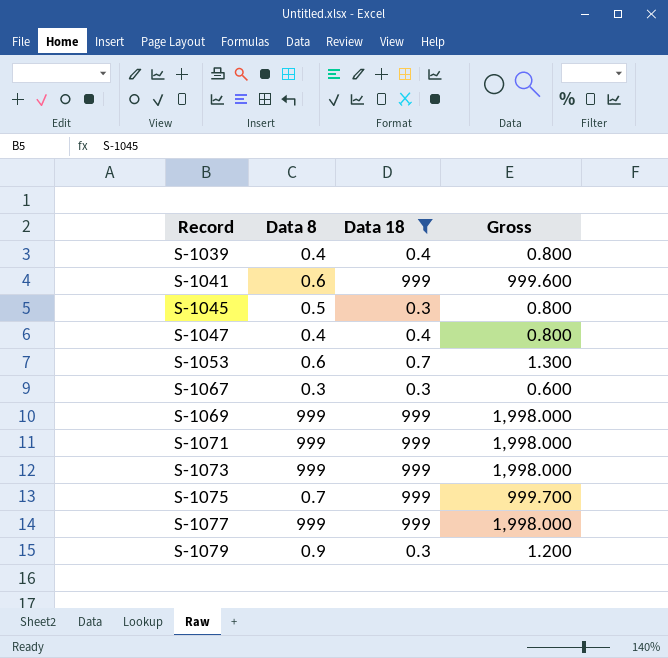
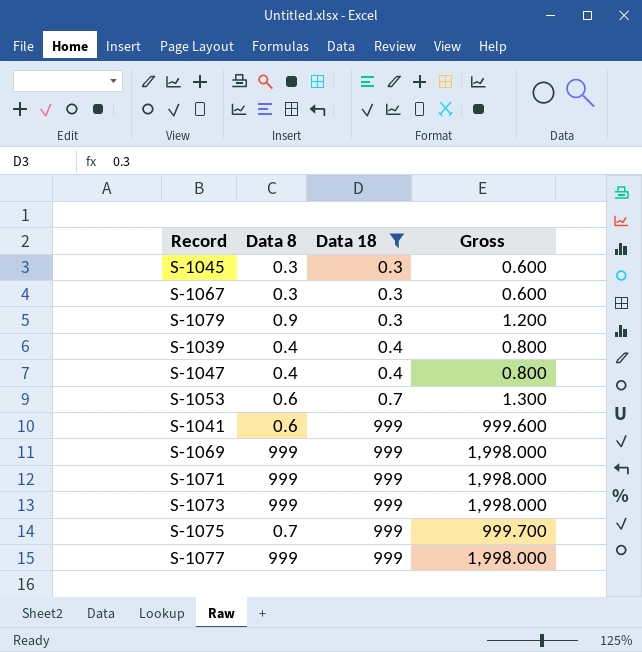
row order: Record ascending -> Data 18 ascending
S-1045 | Data 8: 0.5 -> 0.3
S-1045 | Gross: 0.800 -> 0.600

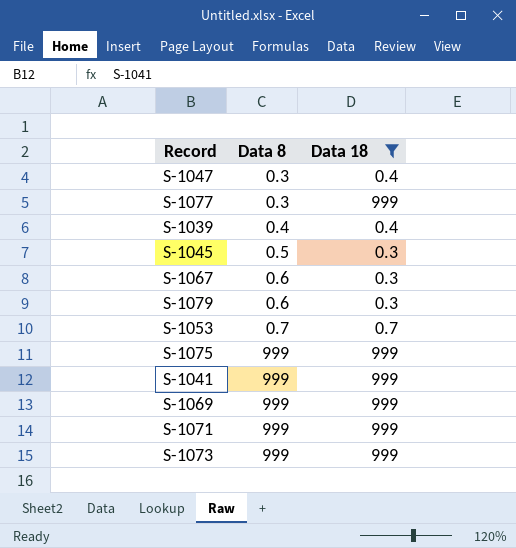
row order: Data 18 ascending -> Data 8 ascending
column Gross | formula: [Data 8] + [Data 18] -> none
S-1047 | Data 8: 0.4 -> 0.3
S-1077 | Data 8: 999 -> 0.3
S-1045 | Data 8: 0.3 -> 0.5
S-1067 | Data 8: 0.3 -> 0.6
S-1079 | Data 8: 0.9 -> 0.6
S-1053 | Data 8: 0.6 -> 0.7
S-1075 | Data 8: 0.7 -> 999
S-1041 | Data 8: 0.6 -> 999

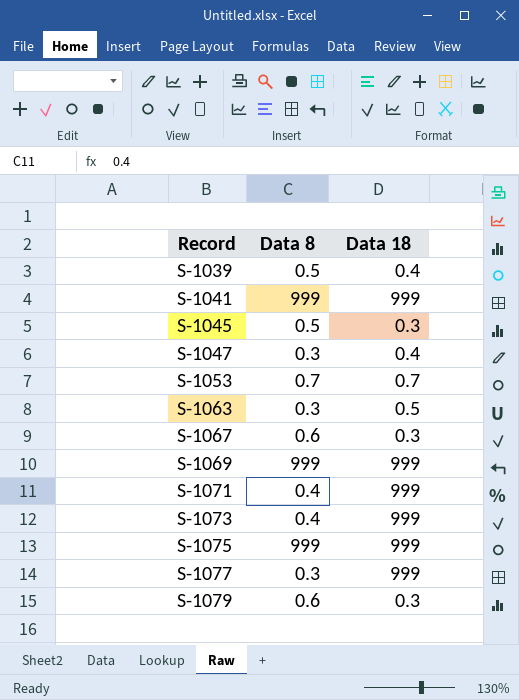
filter: Data 18 != 0.5 -> none
row order: Data 8 ascending -> Record ascending
S-1039 | Data 8: 0.4 -> 0.5
S-1071 | Data 8: 999 -> 0.4
S-1073 | Data 8: 999 -> 0.4

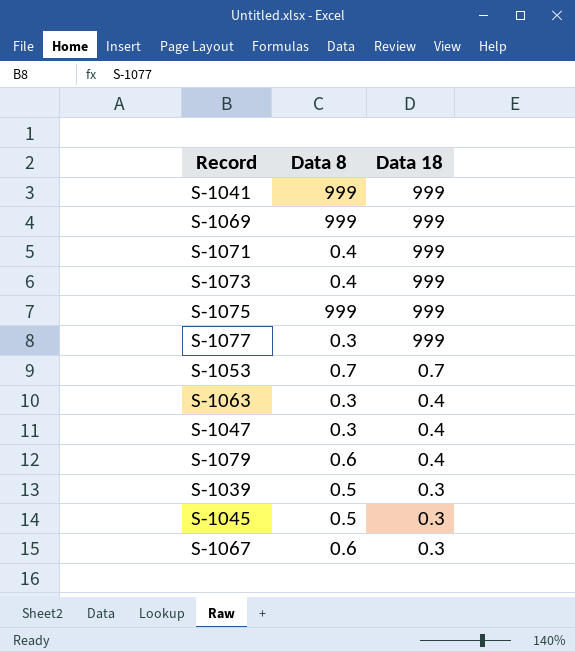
row order: Record ascending -> Data 18 descending
S-1063 | Data 18: 0.5 -> 0.4
S-1079 | Data 18: 0.3 -> 0.4
S-1039 | Data 18: 0.4 -> 0.3

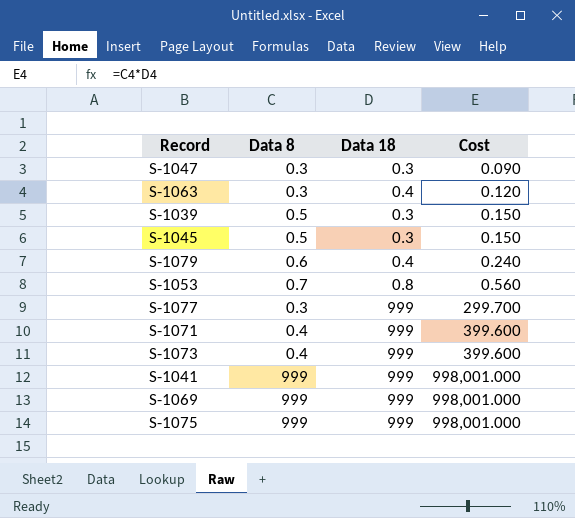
row order: Data 18 descending -> Cost ascending
column Cost | formula: none -> [Data 8] * [Data 18]
row S-1067: 0.6 | 0.3 -> none
S-1047 | Data 18: 0.4 -> 0.3
S-1053 | Data 18: 0.7 -> 0.8

